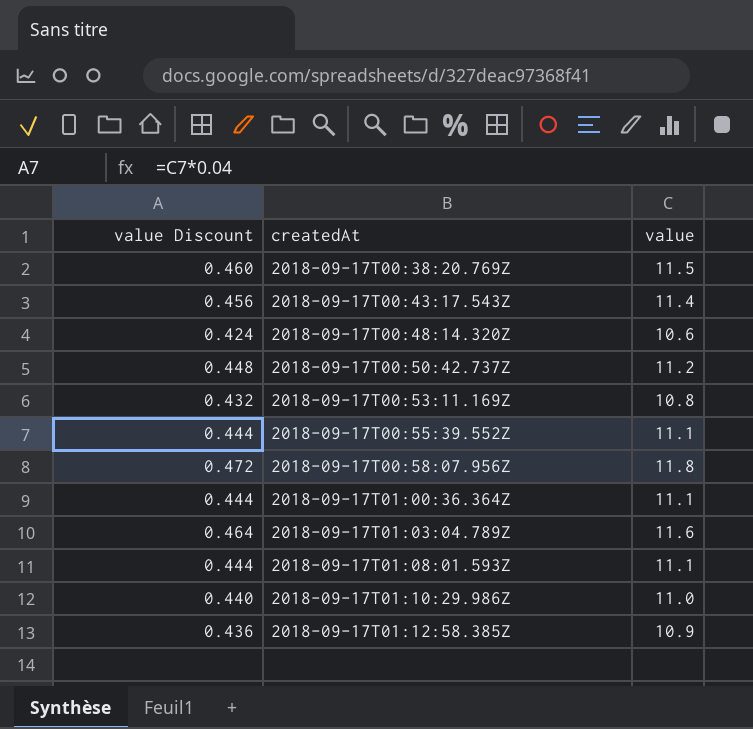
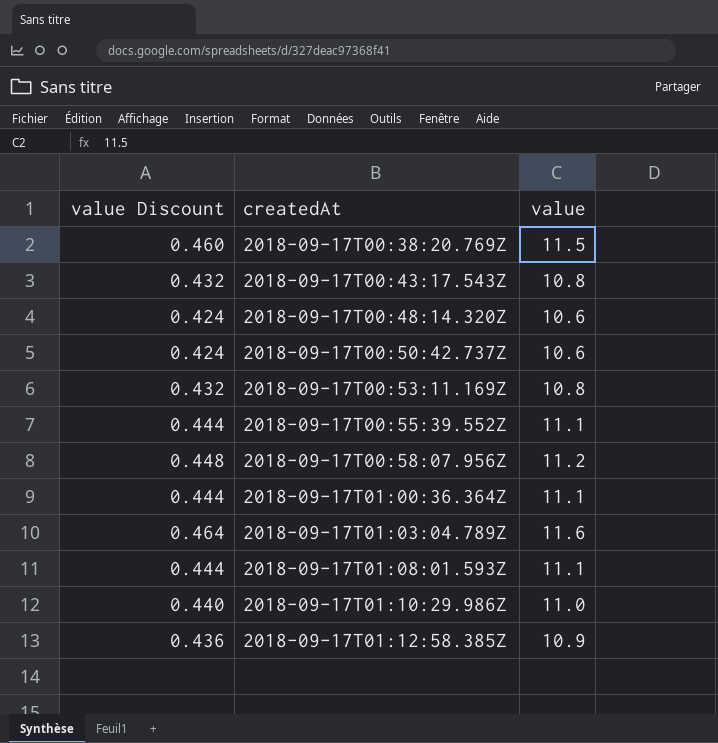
2018-09-17T00:43:17.543Z | value Discount: 0.456 -> 0.432
2018-09-17T00:43:17.543Z | value: 11.4 -> 10.8
2018-09-17T00:50:42.737Z | value Discount: 0.448 -> 0.424
2018-09-17T00:50:42.737Z | value: 11.2 -> 10.6
2018-09-17T00:58:07.956Z | value Discount: 0.472 -> 0.448
2018-09-17T00:58:07.956Z | value: 11.8 -> 11.2

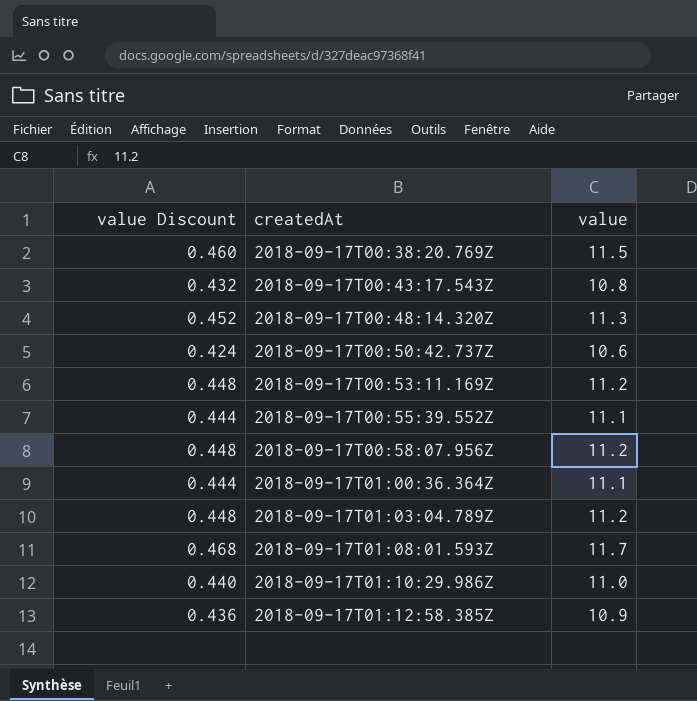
2018-09-17T00:48:14.320Z | value Discount: 0.424 -> 0.452
2018-09-17T00:48:14.320Z | value: 10.6 -> 11.3
2018-09-17T00:53:11.169Z | value Discount: 0.432 -> 0.448
2018-09-17T00:53:11.169Z | value: 10.8 -> 11.2
2018-09-17T01:03:04.789Z | value Discount: 0.464 -> 0.448
2018-09-17T01:03:04.789Z | value: 11.6 -> 11.2
2018-09-17T01:08:01.593Z | value Discount: 0.444 -> 0.468
2018-09-17T01:08:01.593Z | value: 11.1 -> 11.7

